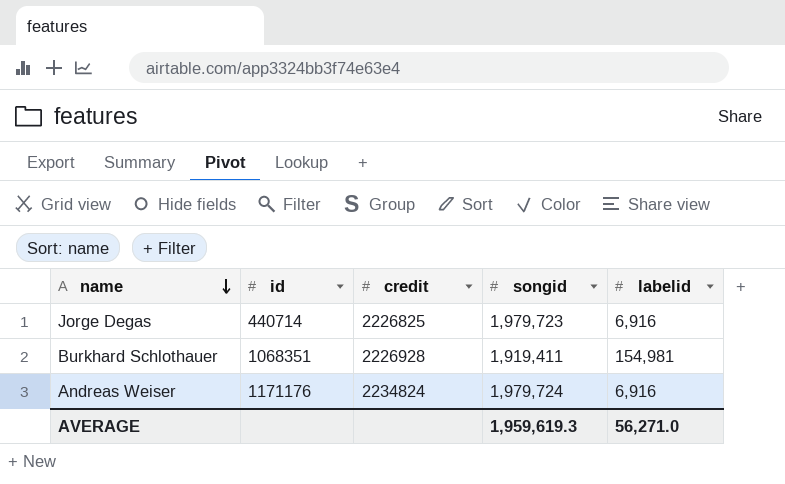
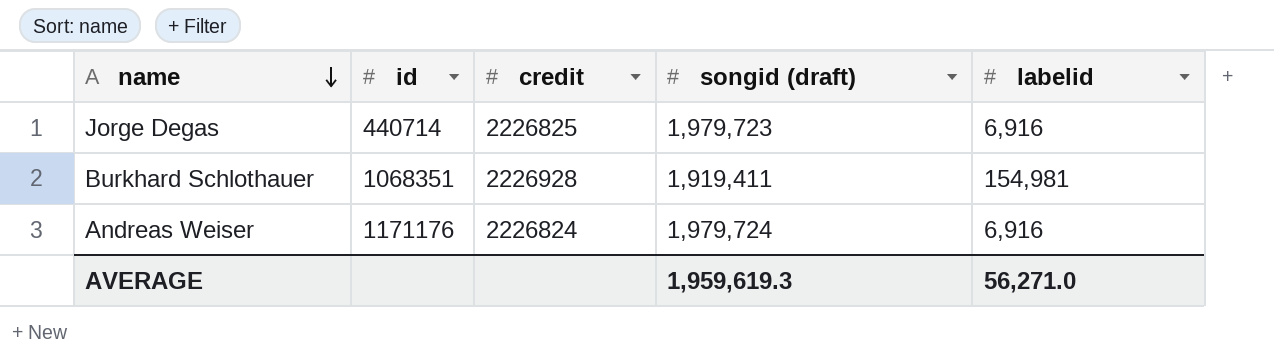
column name: songid -> songid (draft)
Andreas Weiser | credit: 2234824 -> 2226824

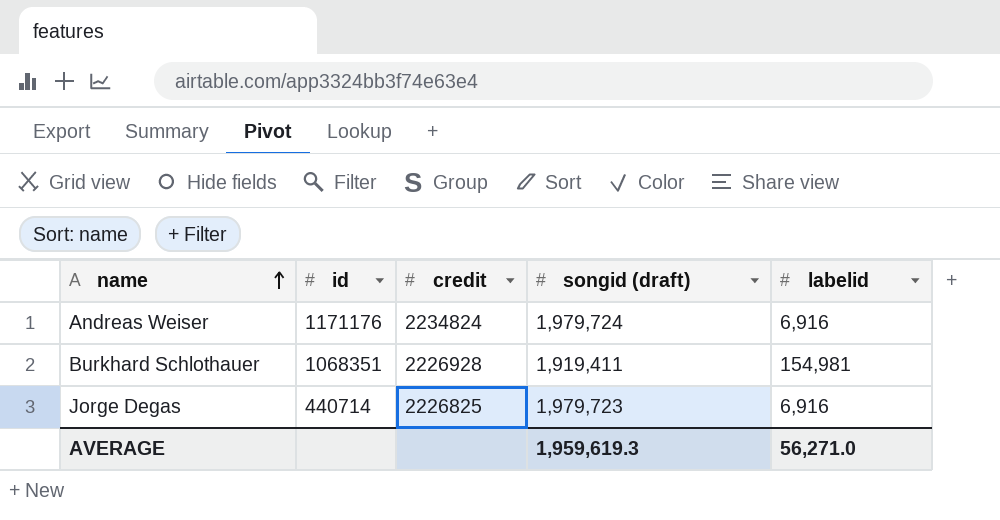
row order: name descending -> name ascending
Andreas Weiser | credit: 2226824 -> 2234824

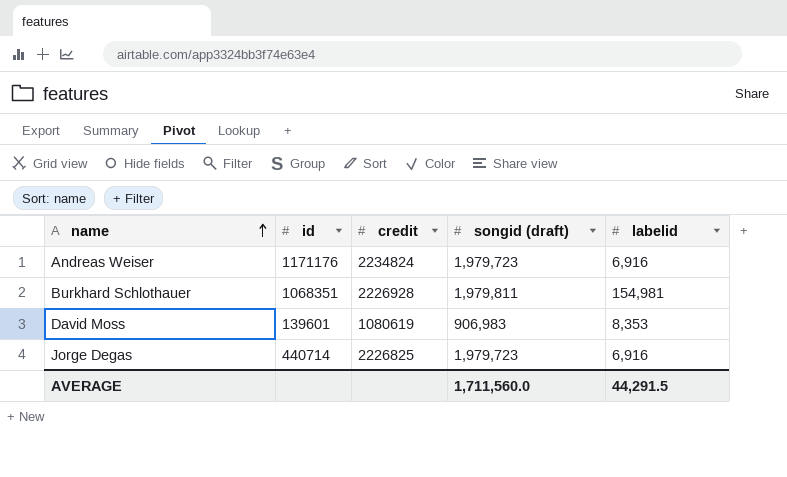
Andreas Weiser | songid (draft): 1,979,724 -> 1,979,723
Burkhard Schlothauer | songid (draft): 1,919,411 -> 1,979,811
row David Moss: none -> 139601 | 1080619 | 906,983 | 8,353
AVERAGE | songid (draft): 1,959,619.3 -> 1,711,560.0
AVERAGE | labelid: 56,271.0 -> 44,291.5

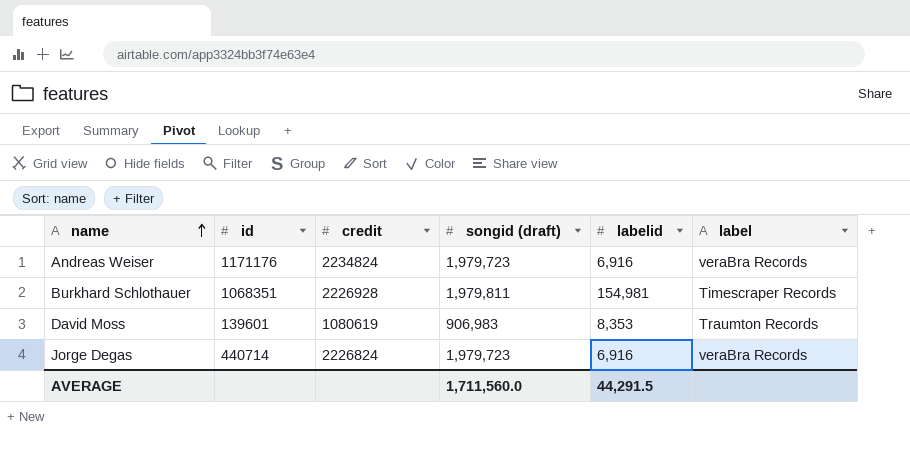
column label | position: none -> 6
Jorge Degas | credit: 2226825 -> 2226824

